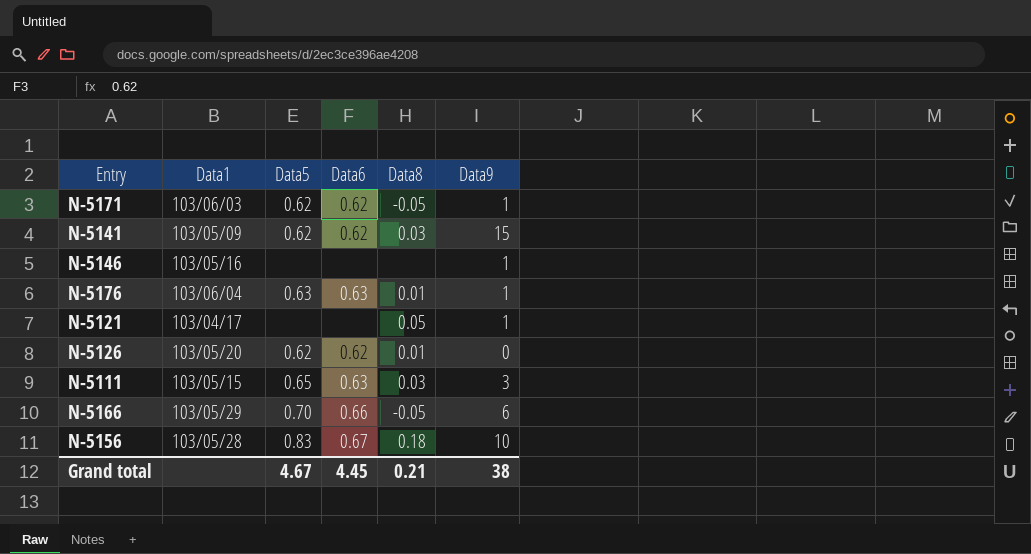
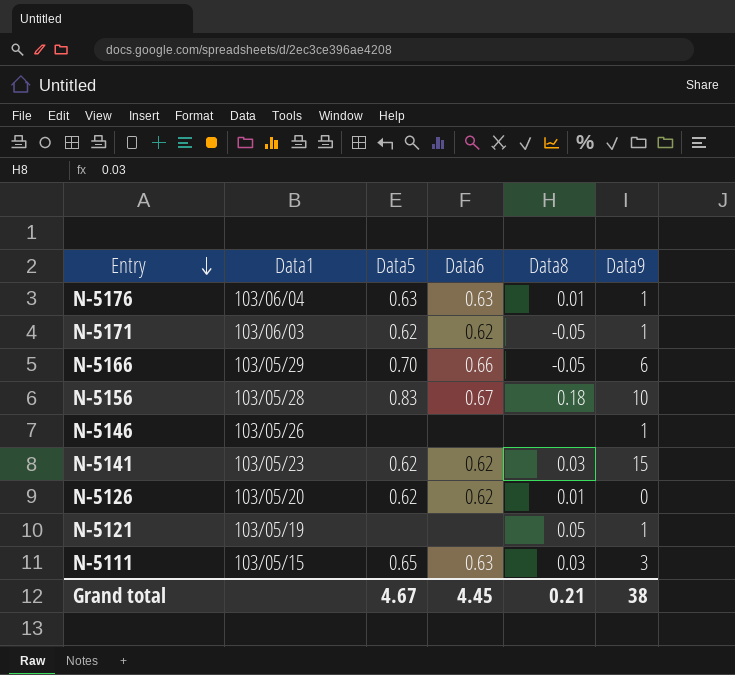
row order: none -> Entry descending
N-5146 | Data1: 103/05/16 -> 103/05/26
N-5141 | Data1: 103/05/09 -> 103/05/23
N-5121 | Data1: 103/04/17 -> 103/05/19

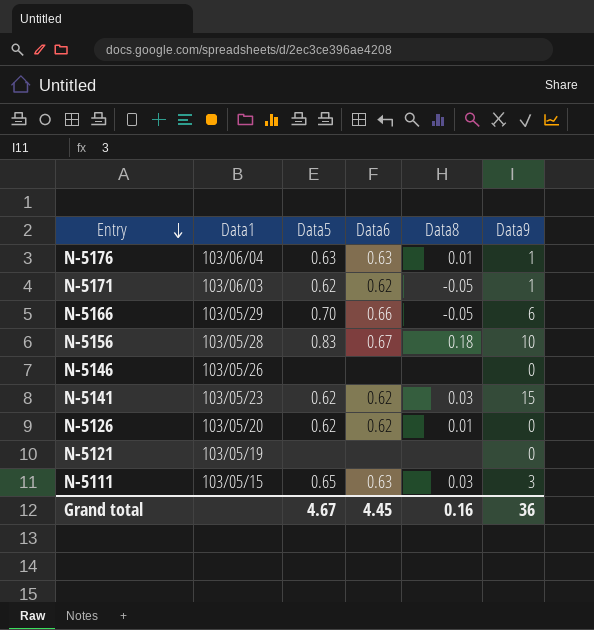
N-5146 | Data9: 1 -> 0
N-5121 | Data8: 0.05 -> none
N-5121 | Data9: 1 -> 0
Grand total | Data8: 0.21 -> 0.16
Grand total | Data9: 38 -> 36

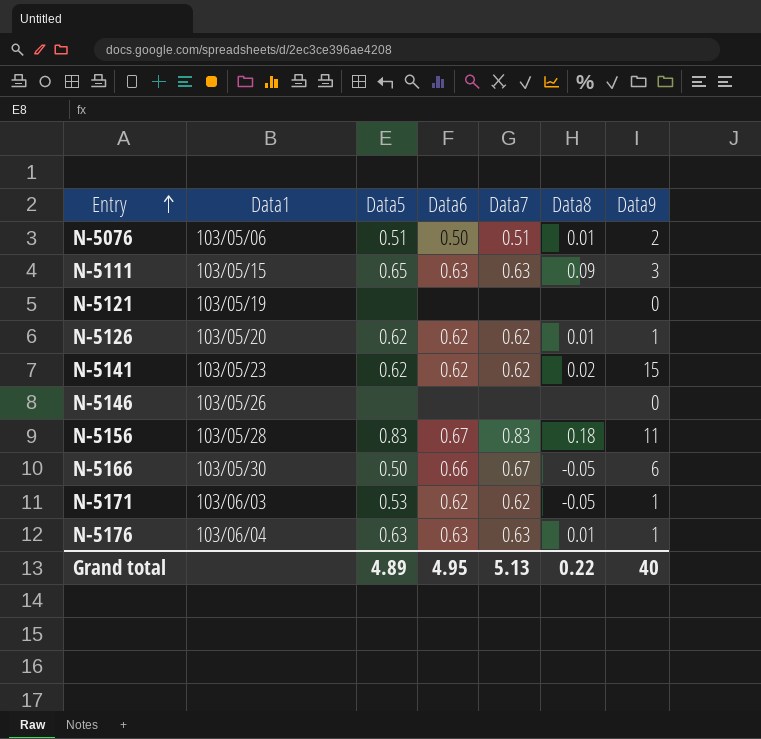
row order: Entry descending -> Entry ascending
column Data7 | position: none -> 5
row N-5076: none -> 103/05/06 | 0.51 | 0.50 | 0.51 | 0.01 | 2
N-5111 | Data8: 0.03 -> 0.09
N-5126 | Data9: 0 -> 1
N-5141 | Data8: 0.03 -> 0.02
N-5156 | Data9: 10 -> 11
N-5166 | Data1: 103/05/29 -> 103/05/30
N-5166 | Data5: 0.70 -> 0.50
N-5171 | Data5: 0.62 -> 0.53
Grand total | Data5: 4.67 -> 4.89
Grand total | Data6: 4.45 -> 4.95
Grand total | Data8: 0.16 -> 0.22
Grand total | Data9: 36 -> 40

